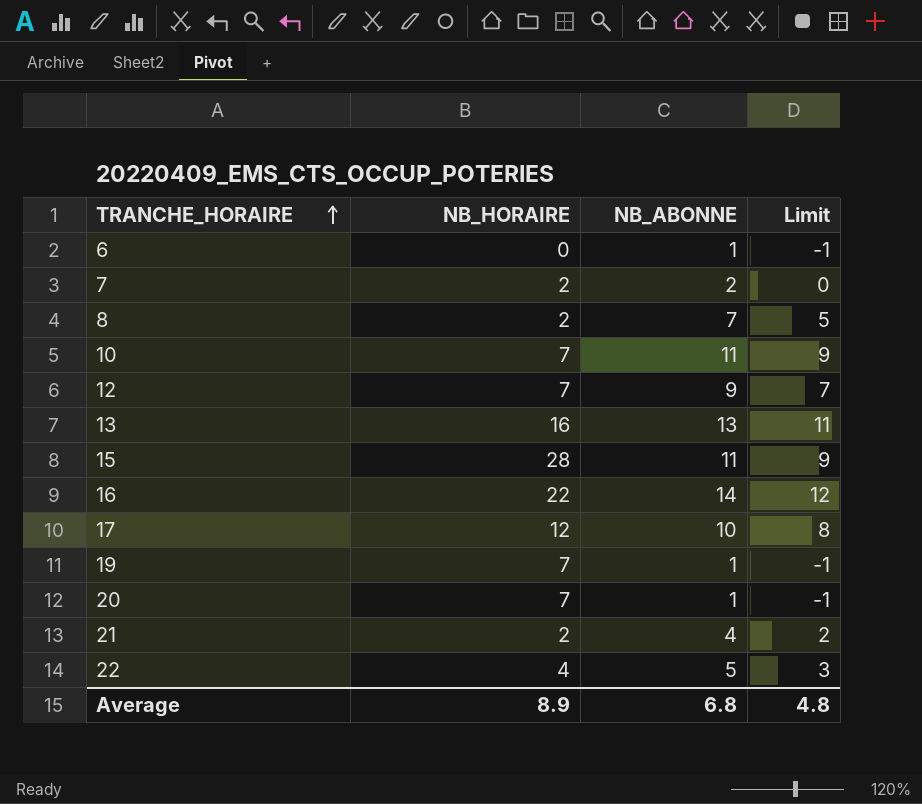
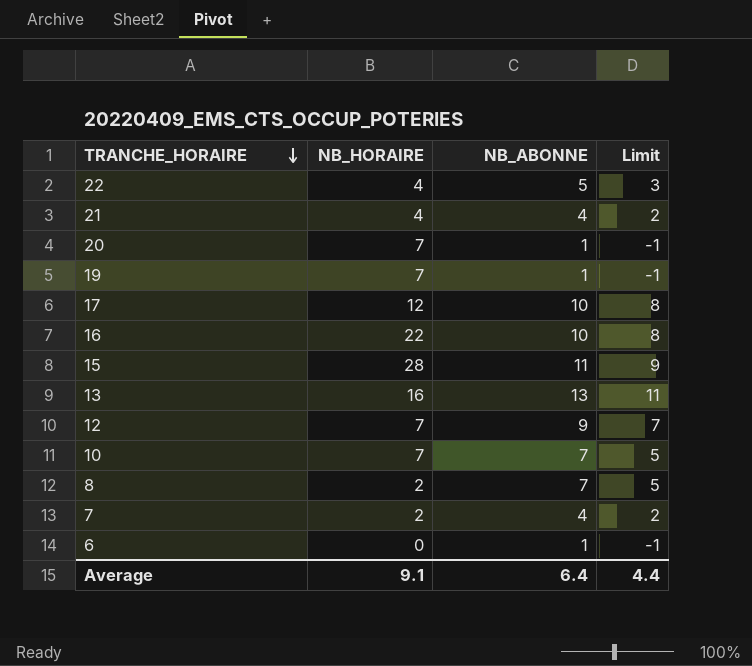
row order: TRANCHE_HORAIRE ascending -> TRANCHE_HORAIRE descending
21 | NB_HORAIRE: 2 -> 4
16 | NB_ABONNE: 14 -> 10
16 | Limit: 12 -> 8
10 | NB_ABONNE: 11 -> 7
10 | Limit: 9 -> 5
7 | NB_ABONNE: 2 -> 4
7 | Limit: 0 -> 2
Average | NB_HORAIRE: 8.9 -> 9.1
Average | NB_ABONNE: 6.8 -> 6.4
Average | Limit: 4.8 -> 4.4

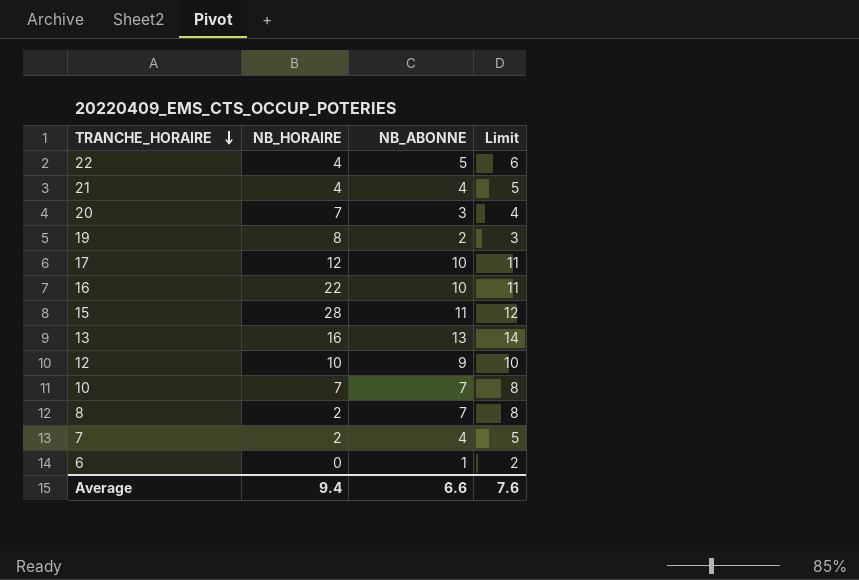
column Limit | formula: [NB_ABONNE] - 2 -> [NB_ABONNE] + 1
20 | NB_ABONNE: 1 -> 3
19 | NB_HORAIRE: 7 -> 8
19 | NB_ABONNE: 1 -> 2
12 | NB_HORAIRE: 7 -> 10
Average | NB_HORAIRE: 9.1 -> 9.4
Average | NB_ABONNE: 6.4 -> 6.6
Average | Limit: 4.4 -> 7.6

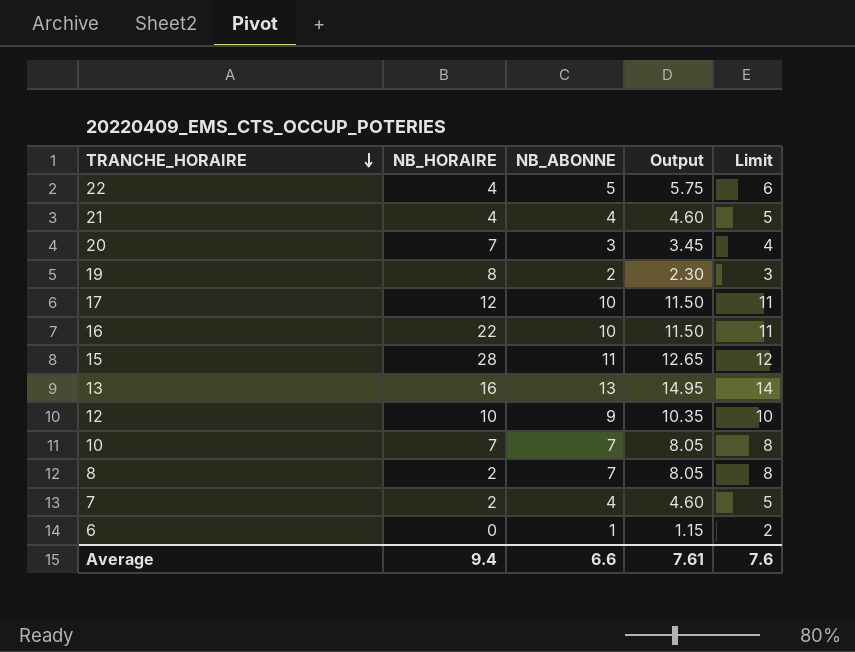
column Output | formula: none -> [NB_ABONNE] * 1.15

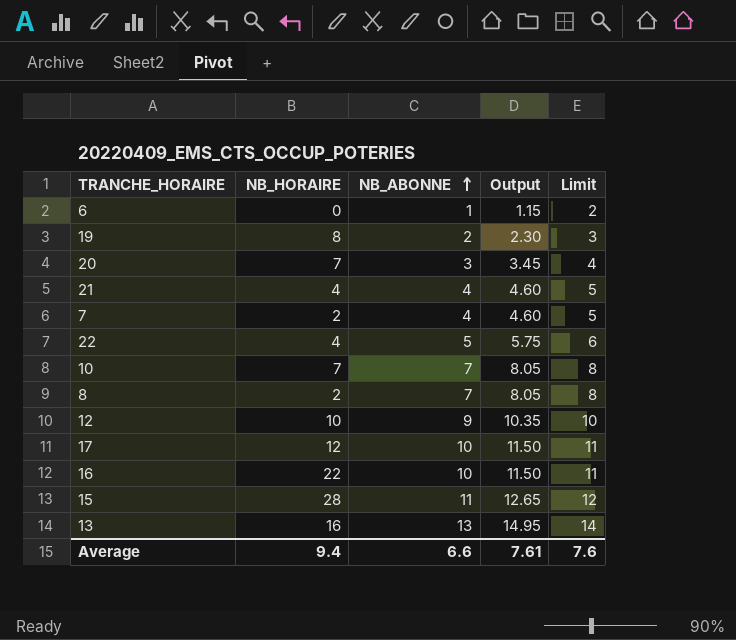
row order: TRANCHE_HORAIRE descending -> NB_ABONNE ascending

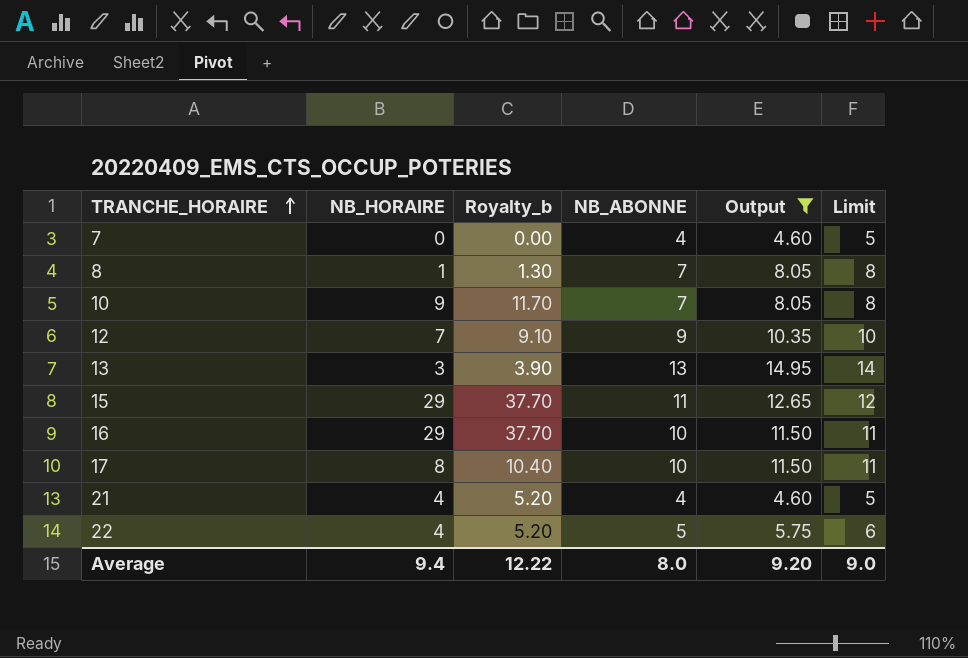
filter: none -> Output >= 4.60
row order: NB_ABONNE ascending -> TRANCHE_HORAIRE ascending
column Royalty_b | formula: none -> [NB_HORAIRE] * 1.3
7 | NB_HORAIRE: 2 -> 0
8 | NB_HORAIRE: 2 -> 1
10 | NB_HORAIRE: 7 -> 9
12 | NB_HORAIRE: 10 -> 7
13 | NB_HORAIRE: 16 -> 3
15 | NB_HORAIRE: 28 -> 29
16 | NB_HORAIRE: 22 -> 29
17 | NB_HORAIRE: 12 -> 8
Average | NB_ABONNE: 6.6 -> 8.0
Average | Output: 7.61 -> 9.20
Average | Limit: 7.6 -> 9.0

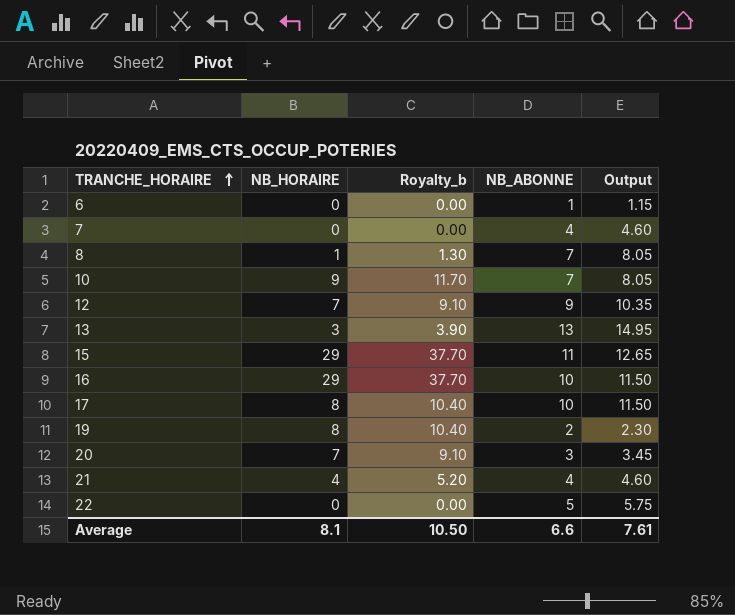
filter: Output >= 4.60 -> none
column Limit | formula: [NB_ABONNE] + 1 -> none
22 | NB_HORAIRE: 4 -> 0
22 | Royalty_b: 5.20 -> 0.00
Average | NB_HORAIRE: 9.4 -> 8.1
Average | Royalty_b: 12.22 -> 10.50
Average | NB_ABONNE: 8.0 -> 6.6
Average | Output: 9.20 -> 7.61

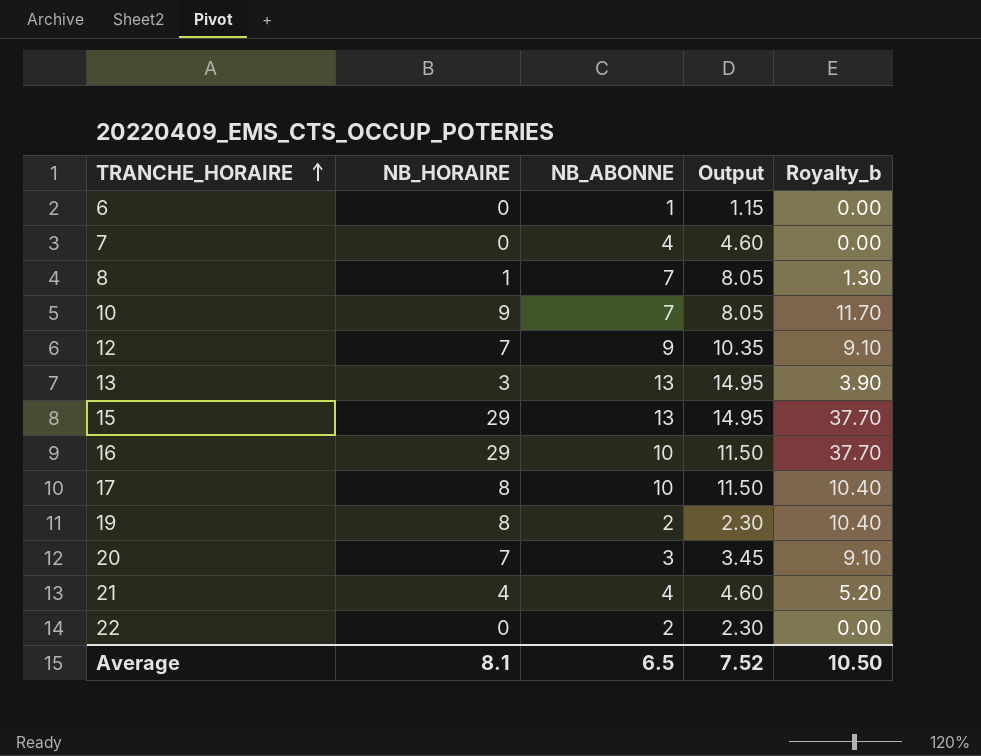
column Royalty_b | position: 3 -> 5
15 | NB_ABONNE: 11 -> 13
15 | Output: 12.65 -> 14.95
22 | NB_ABONNE: 5 -> 2
22 | Output: 5.75 -> 2.30
Average | NB_ABONNE: 6.6 -> 6.5
Average | Output: 7.61 -> 7.52

